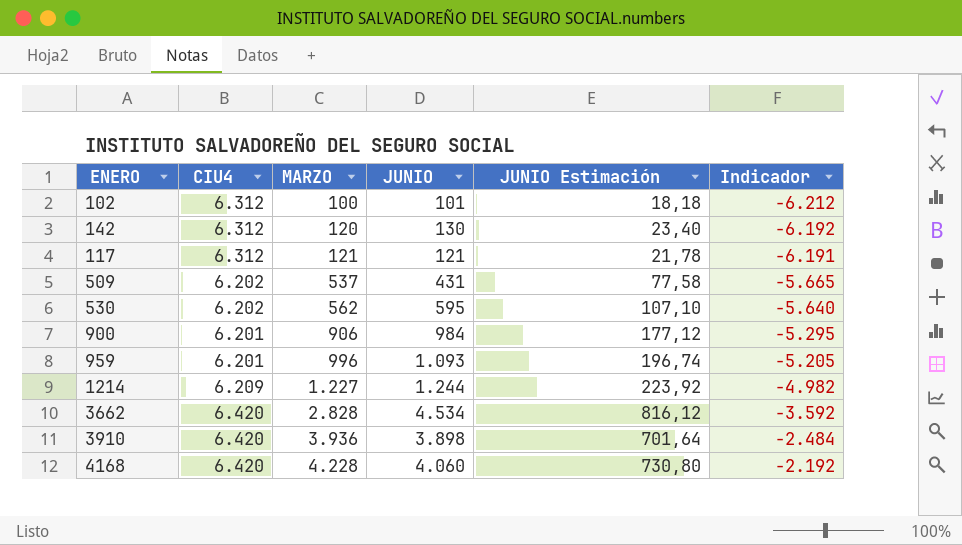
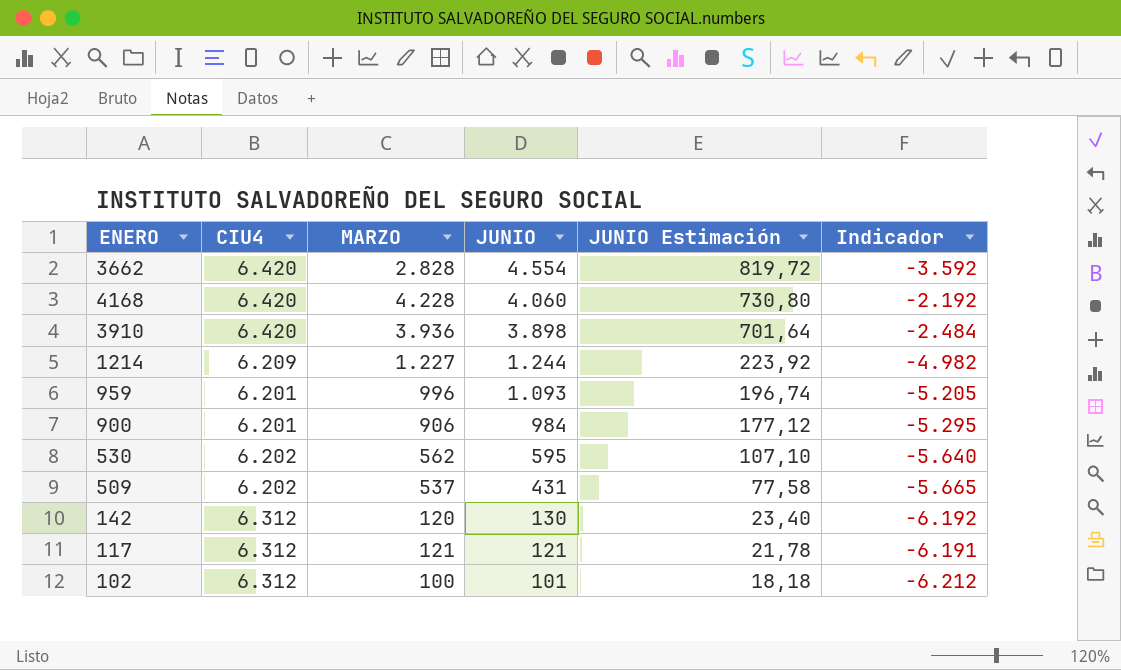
row order: MARZO ascending -> JUNIO descending
3662 | JUNIO: 4.534 -> 4.554
3662 | JUNIO Estimación: 816,12 -> 819,72

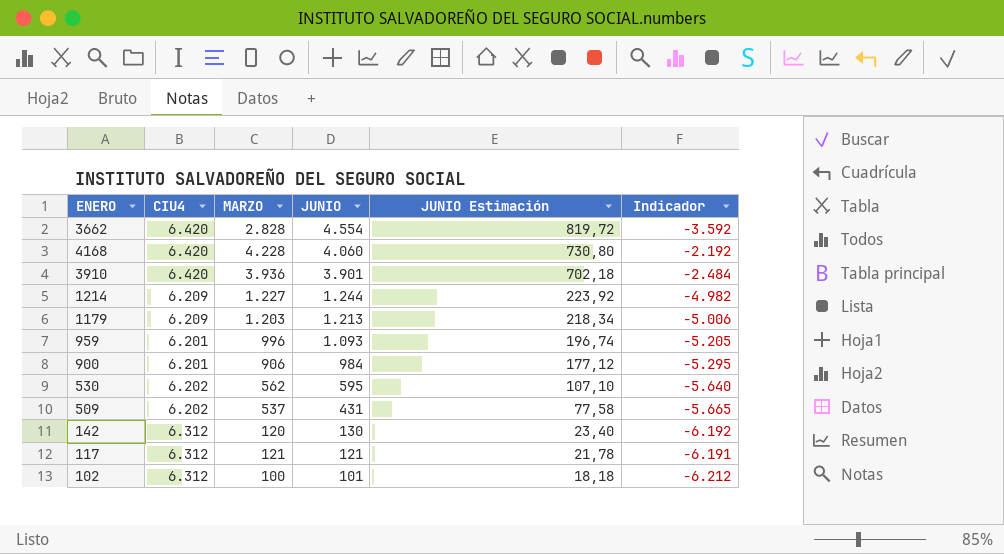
3910 | JUNIO: 3.898 -> 3.901
3910 | JUNIO Estimación: 701,64 -> 702,18
row 1179: none -> 6.209 | 1.203 | 1.213 | 218,34 | -5.006

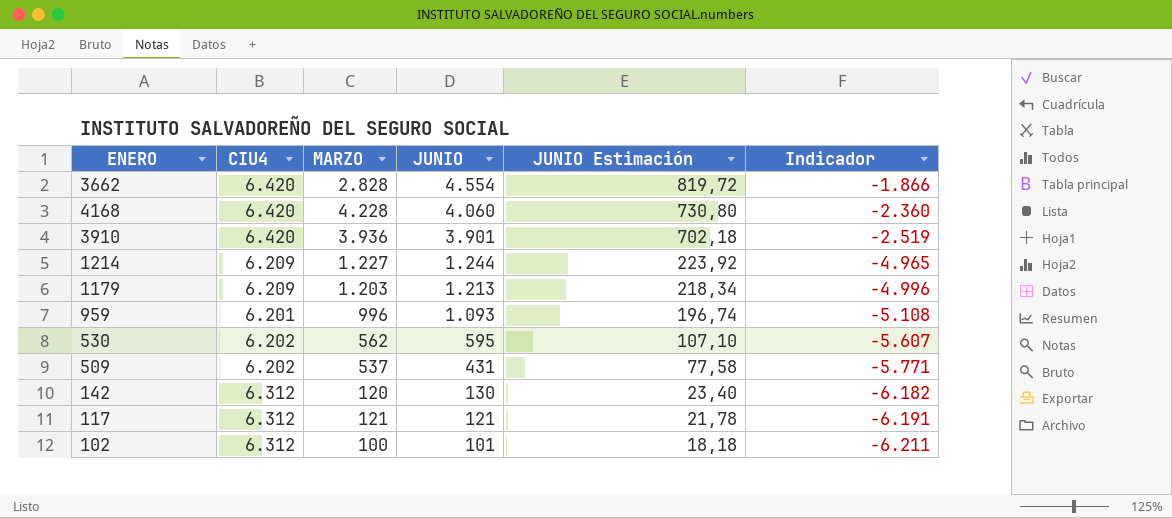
column Indicador | formula: [MARZO] - [CIU4] -> [JUNIO] - [CIU4]
row 900: 6.201 | 906 | 984 | 177,12 | -5.295 -> none

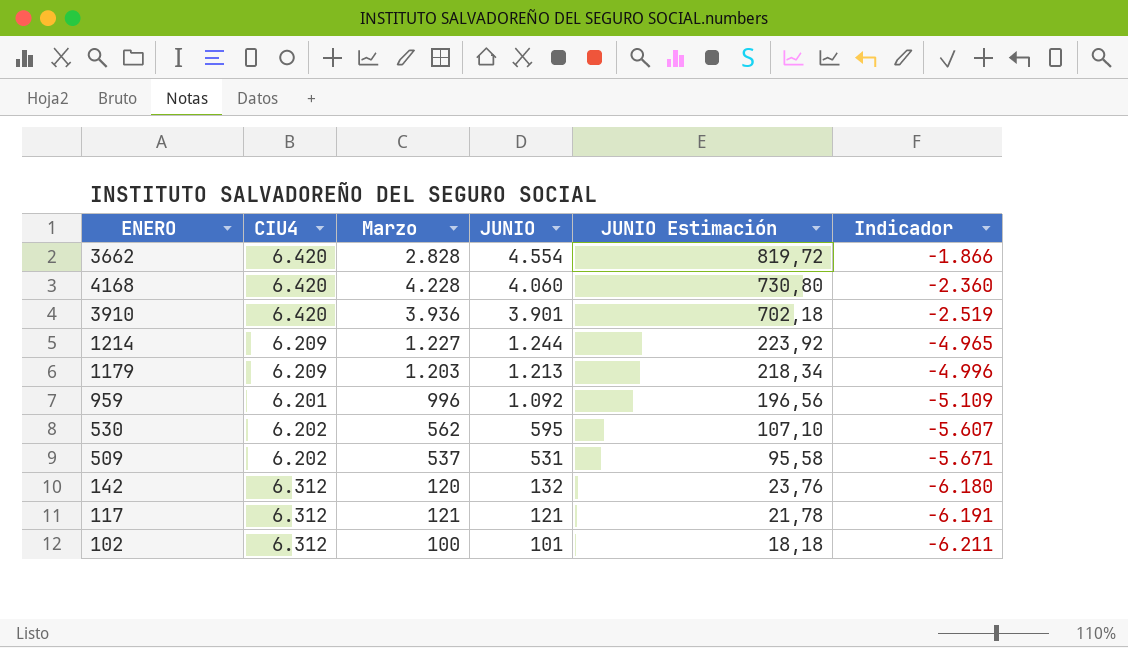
column name: MARZO -> Marzo
959 | JUNIO: 1.093 -> 1.092
959 | JUNIO Estimación: 196,74 -> 196,56
959 | Indicador: -5.108 -> -5.109
509 | JUNIO: 431 -> 531
509 | JUNIO Estimación: 77,58 -> 95,58
509 | Indicador: -5.771 -> -5.671
142 | JUNIO: 130 -> 132
142 | JUNIO Estimación: 23,40 -> 23,76
142 | Indicador: -6.182 -> -6.180

